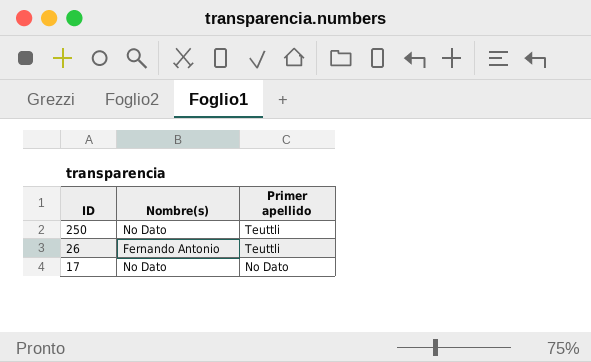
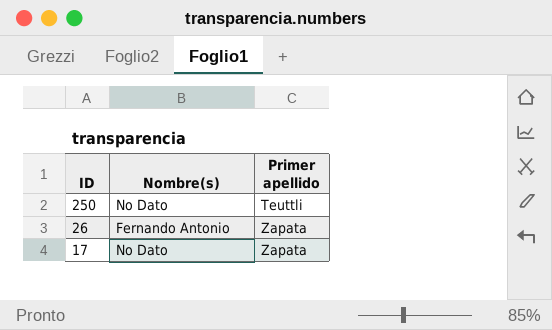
26 | Primer apellido: Teuttli -> Zapata
17 | Primer apellido: No Dato -> Zapata

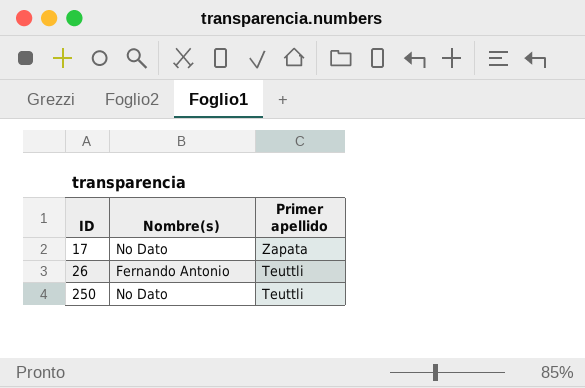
row order: ID descending -> ID ascending
26 | Primer apellido: Zapata -> Teuttli

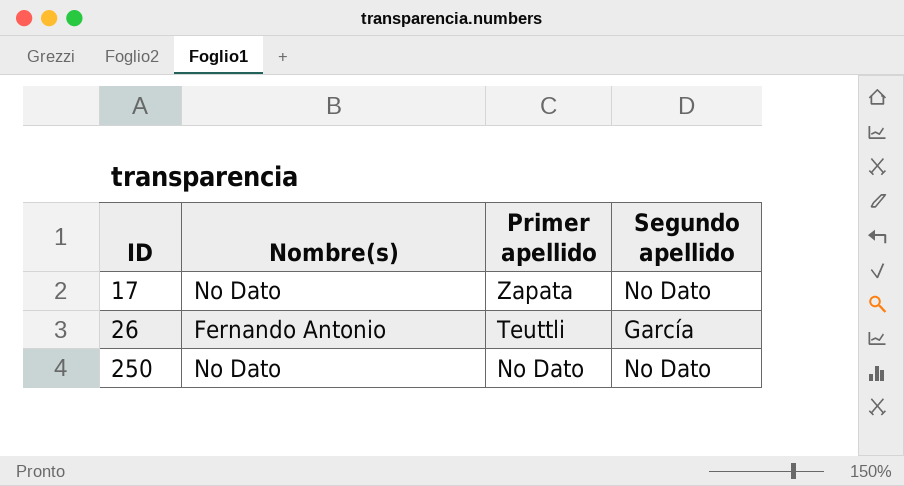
column Segundo apellido | position: none -> 4
250 | Primer apellido: Teuttli -> No Dato

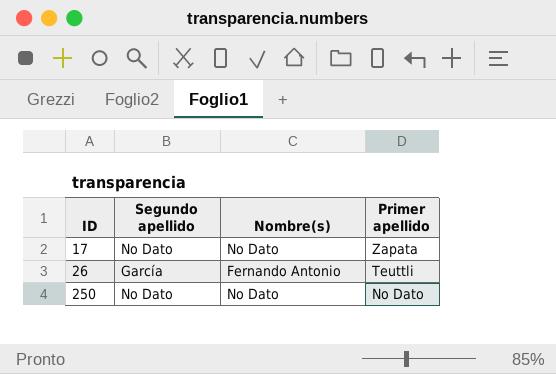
column Segundo apellido | position: 4 -> 2

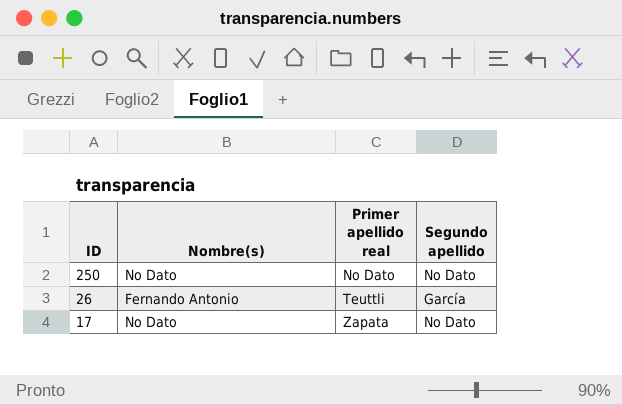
row order: ID ascending -> ID descending
column name: Primer apellido -> Primer apellido real
column Segundo apellido | position: 2 -> 4

